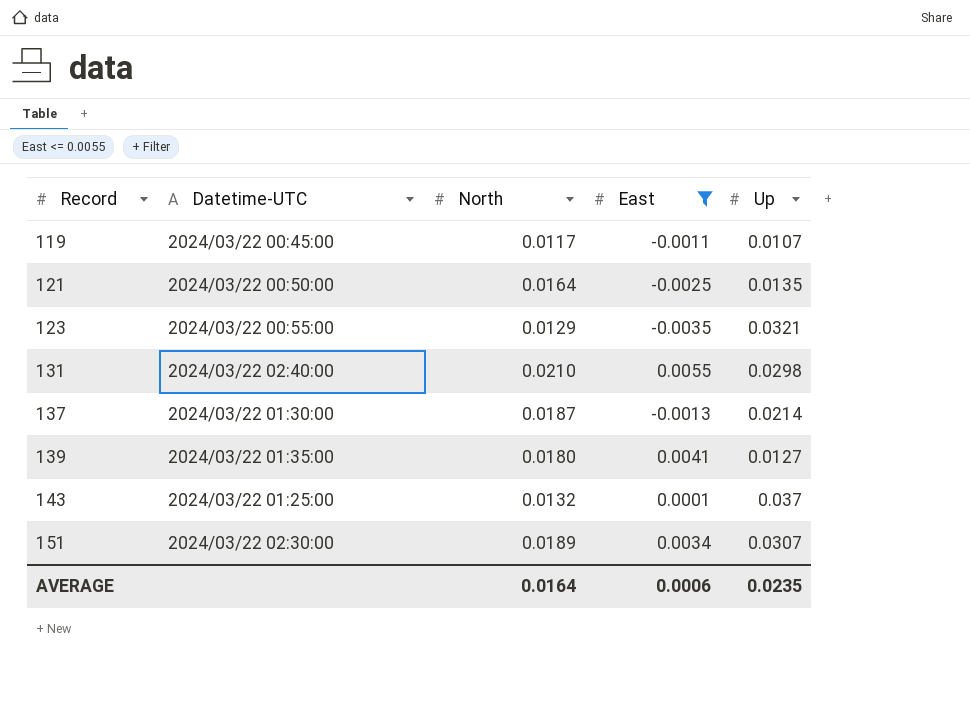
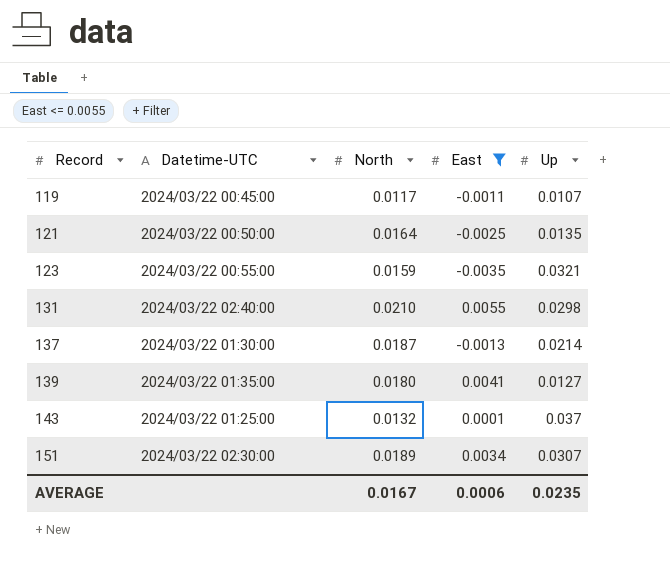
123 | North: 0.0129 -> 0.0159
AVERAGE | North: 0.0164 -> 0.0167

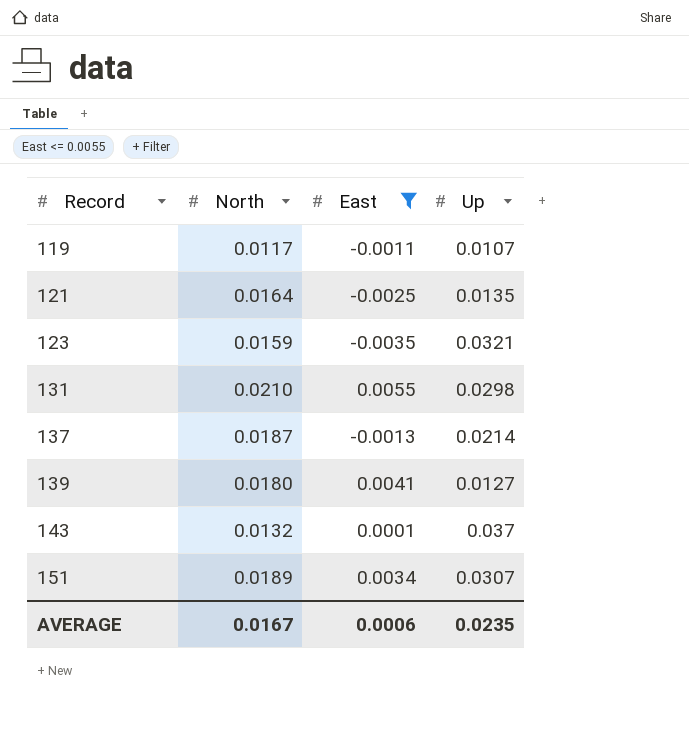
column Datetime-UTC | position: 2 -> none

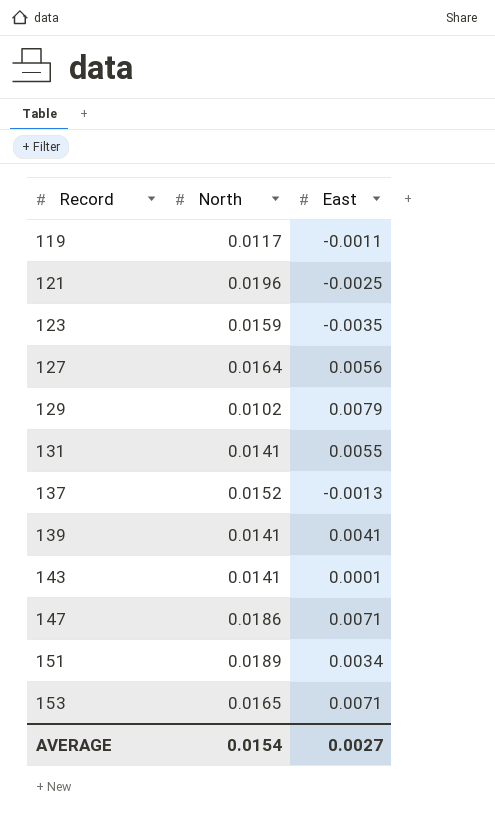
filter: East <= 0.0055 -> none
column Up | position: 4 -> none
121 | North: 0.0164 -> 0.0196
131 | North: 0.0210 -> 0.0141
137 | North: 0.0187 -> 0.0152
139 | North: 0.0180 -> 0.0141
143 | North: 0.0132 -> 0.0141
AVERAGE | North: 0.0167 -> 0.0154
AVERAGE | East: 0.0006 -> 0.0027

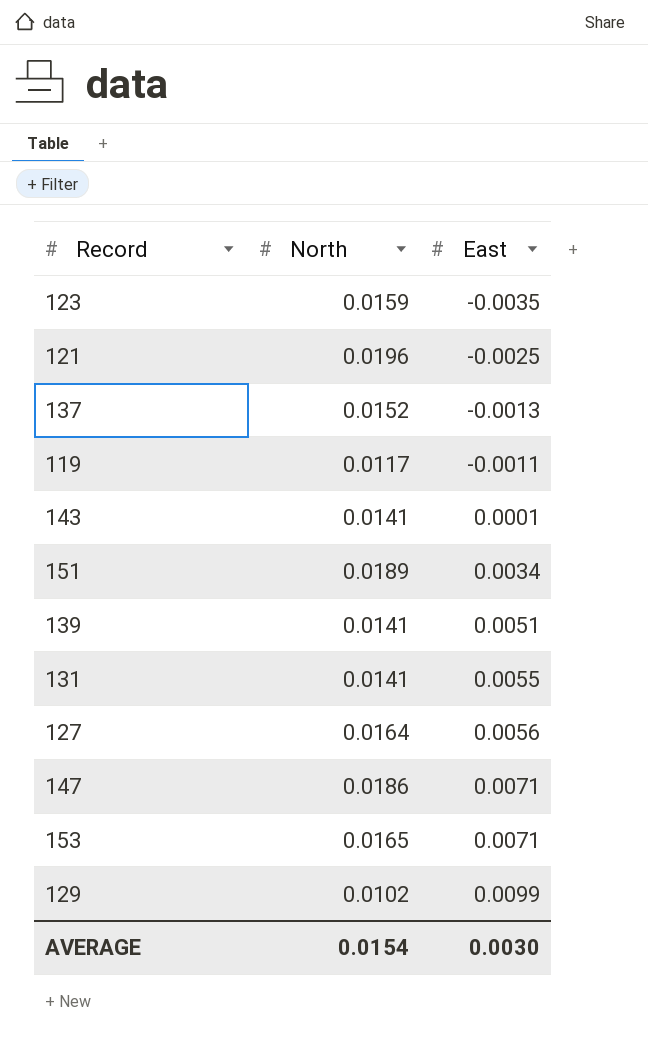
row order: Record ascending -> East ascending
139 | East: 0.0041 -> 0.0051
129 | East: 0.0079 -> 0.0099
AVERAGE | East: 0.0027 -> 0.0030

